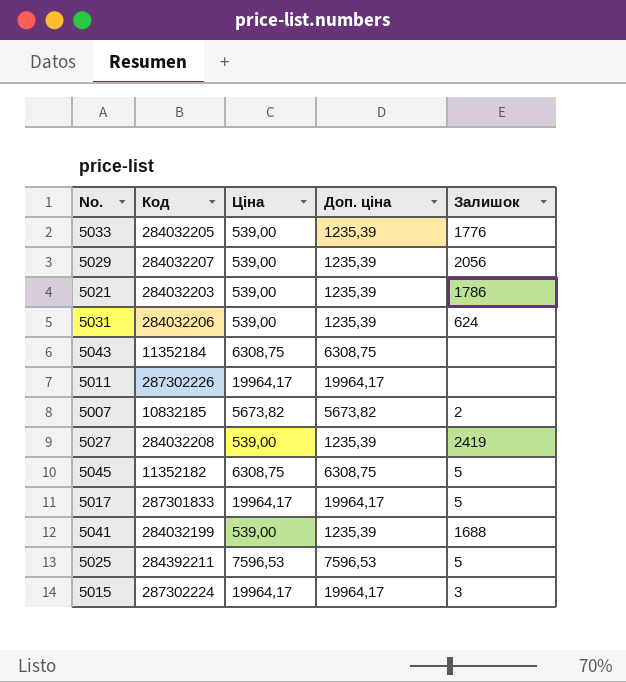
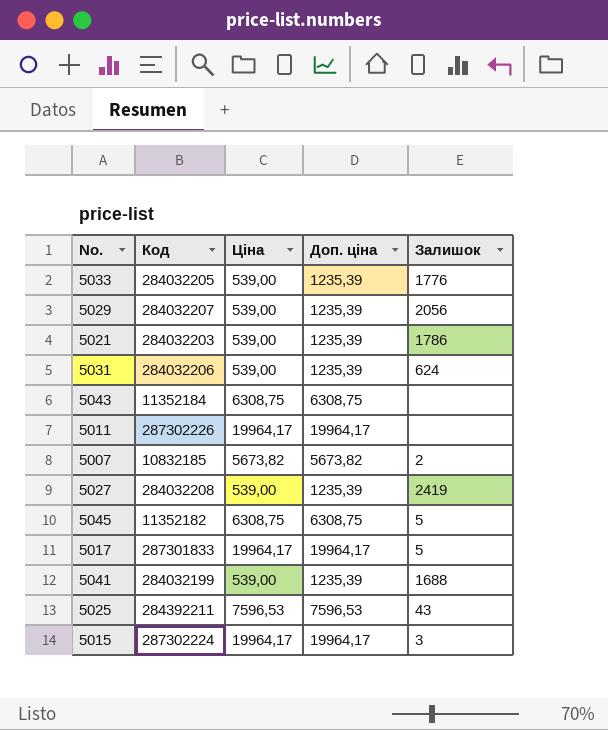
5025 | Залишок: 5 -> 43

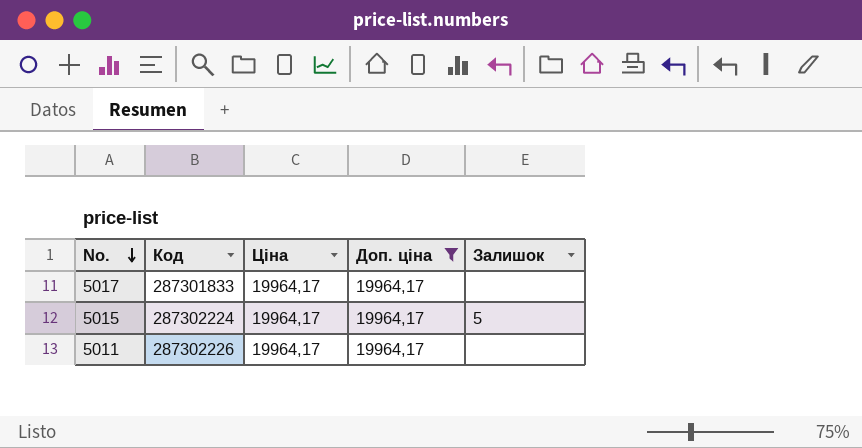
filter: none -> Доп. ціна = 19964,17
row order: none -> No. descending
5017 | Залишок: 5 -> none
5015 | Залишок: 3 -> 5

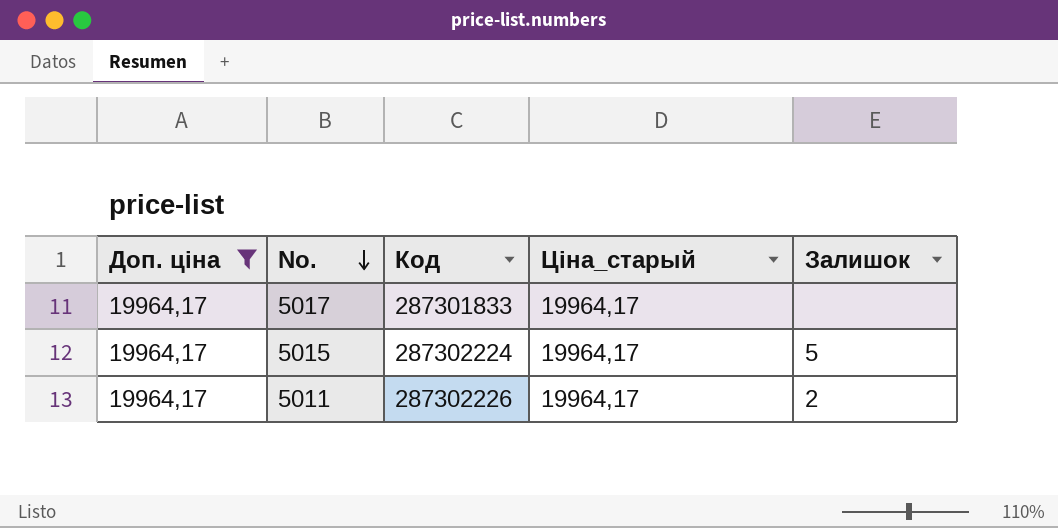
column Доп. ціна | position: 4 -> 1
column name: Ціна -> Ціна_старый
5011 | Залишок: none -> 2

